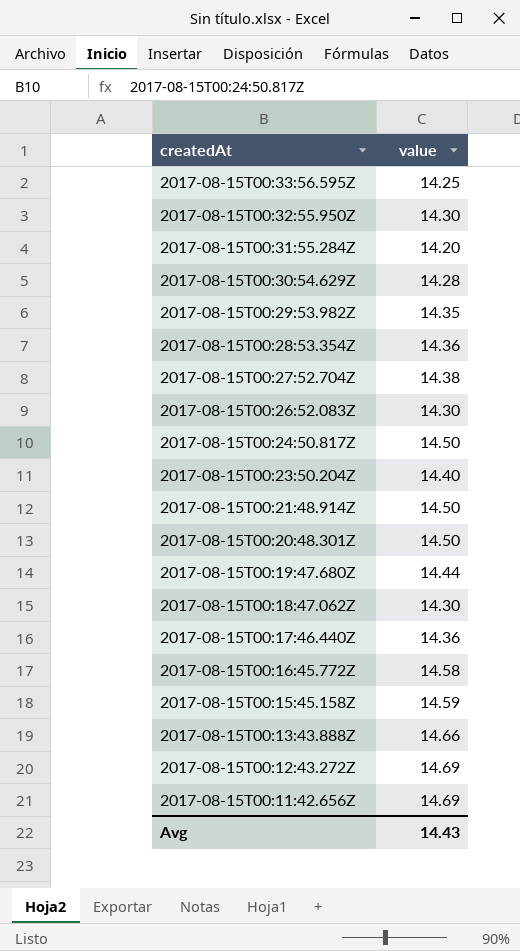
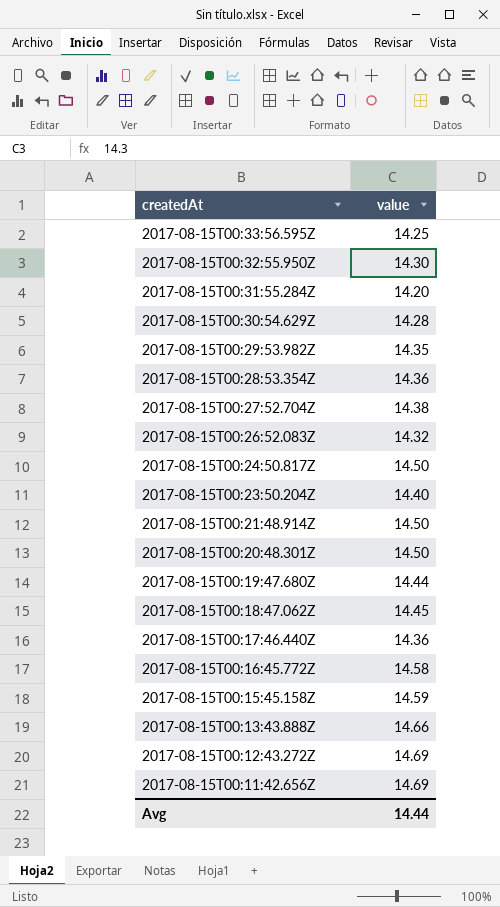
2017-08-15T00:26:52.083Z | value: 14.30 -> 14.32
2017-08-15T00:18:47.062Z | value: 14.30 -> 14.45
Avg | value: 14.43 -> 14.44

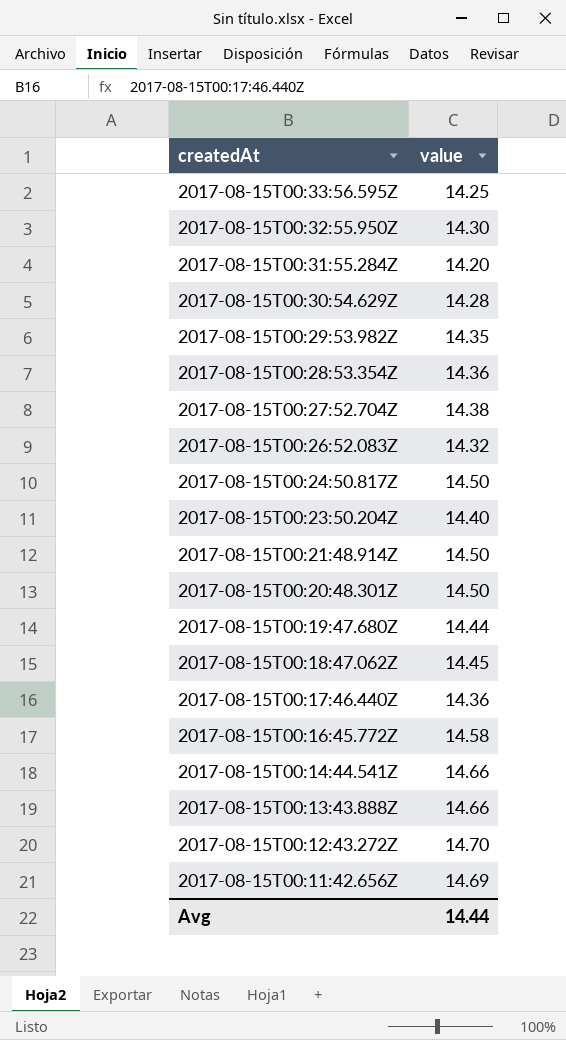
row 2017-08-15T00:15:45.158Z: 14.59 -> none
row 2017-08-15T00:14:44.541Z: none -> 14.66
2017-08-15T00:12:43.272Z | value: 14.69 -> 14.70

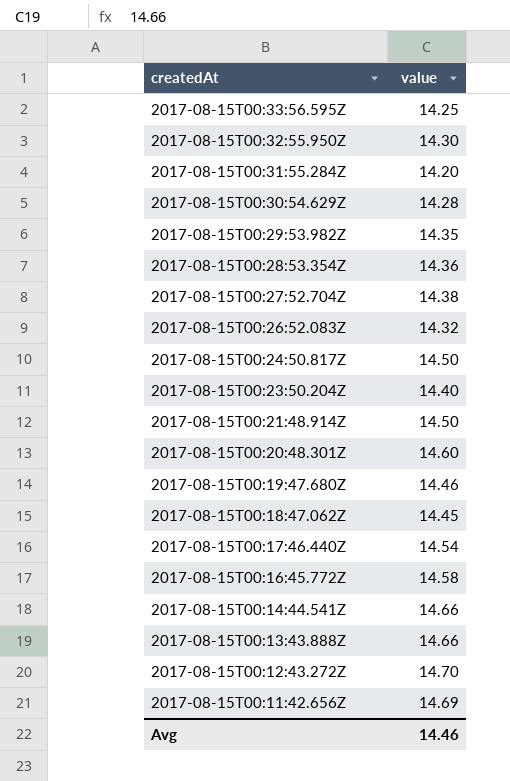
2017-08-15T00:20:48.301Z | value: 14.50 -> 14.60
2017-08-15T00:19:47.680Z | value: 14.44 -> 14.46
2017-08-15T00:17:46.440Z | value: 14.36 -> 14.54
Avg | value: 14.44 -> 14.46

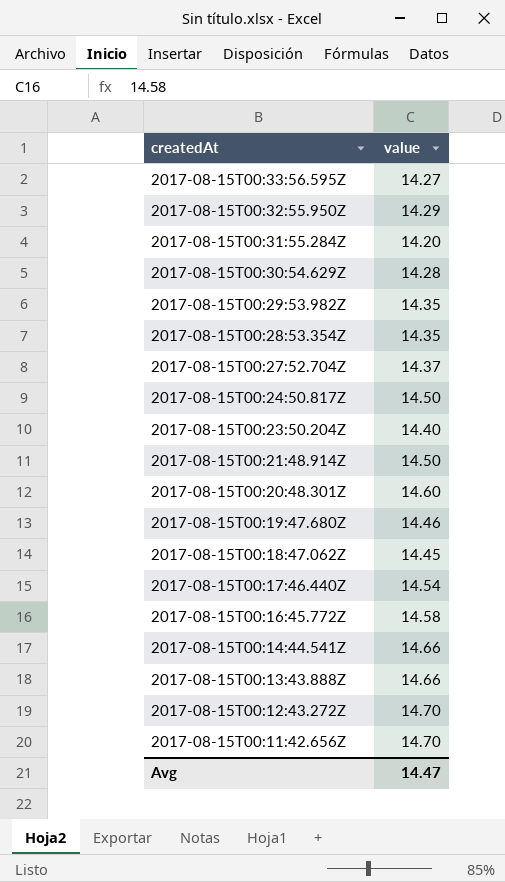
row 2017-08-15T00:26:52.083Z: 14.32 -> none
2017-08-15T00:33:56.595Z | value: 14.25 -> 14.27
2017-08-15T00:32:55.950Z | value: 14.30 -> 14.29
2017-08-15T00:28:53.354Z | value: 14.36 -> 14.35
2017-08-15T00:27:52.704Z | value: 14.38 -> 14.37
2017-08-15T00:11:42.656Z | value: 14.69 -> 14.70
Avg | value: 14.46 -> 14.47

